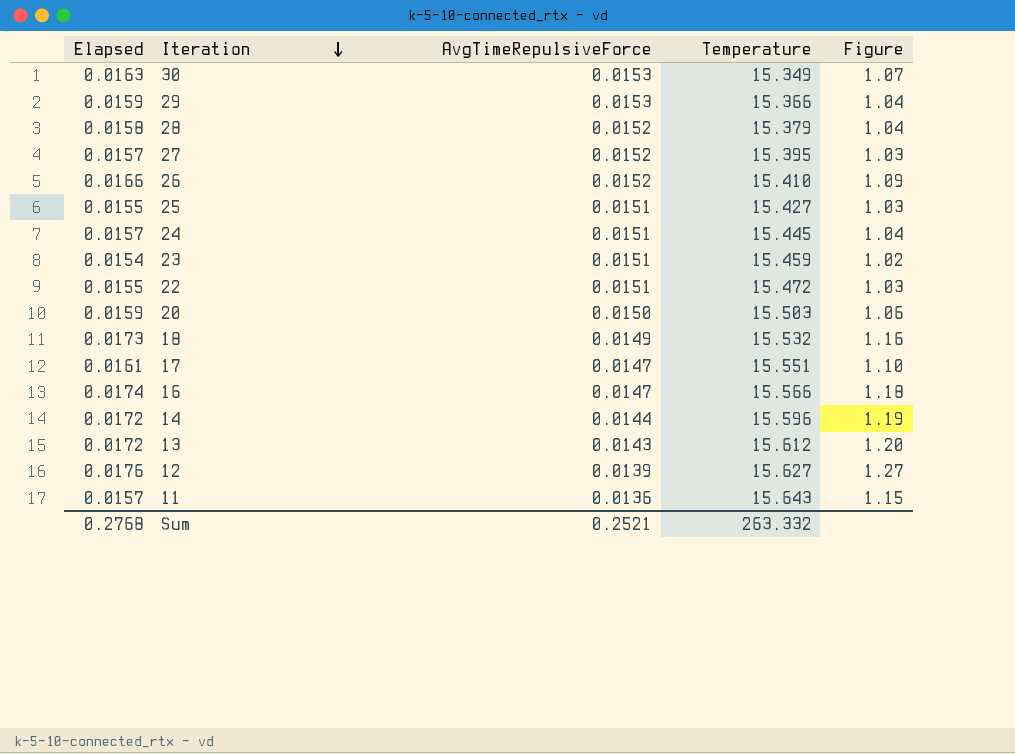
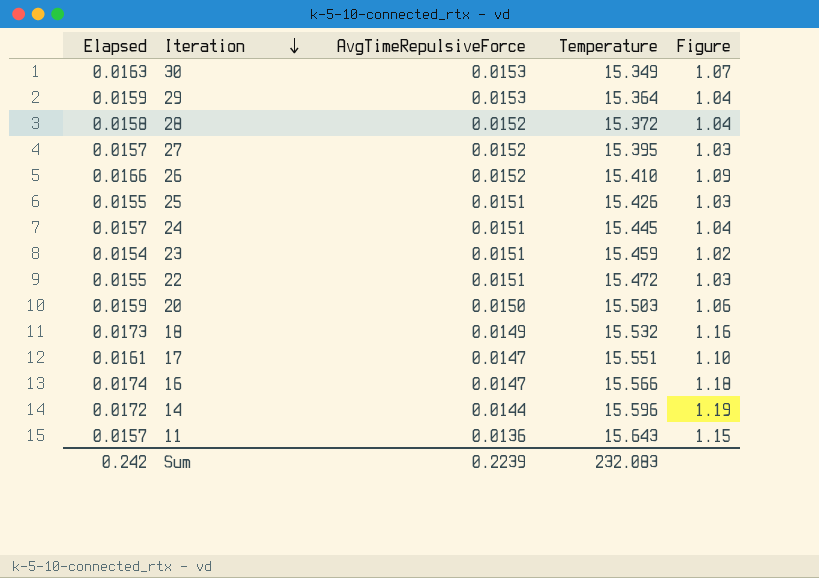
row 13: 0.0172 | 0.0143 | 15.612 | 1.20 -> none
row 12: 0.0176 | 0.0139 | 15.627 | 1.27 -> none
29 | Temperature: 15.366 -> 15.364
28 | Temperature: 15.379 -> 15.372
25 | Temperature: 15.427 -> 15.426
Sum | Elapsed: 0.2768 -> 0.242
Sum | AvgTimeRepulsiveForce: 0.2521 -> 0.2239
Sum | Temperature: 263.332 -> 232.083

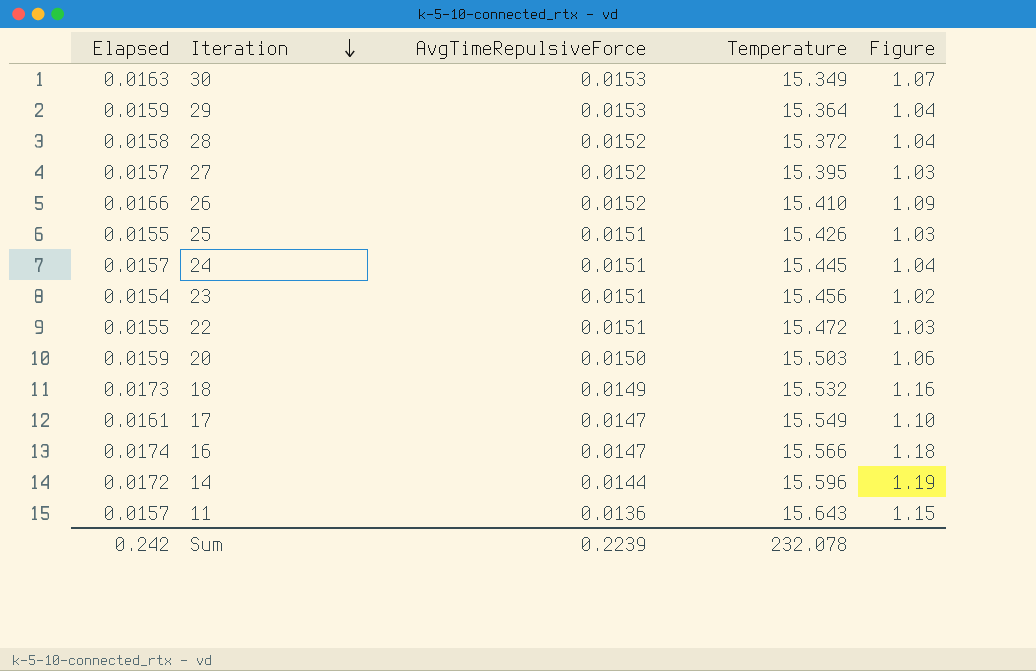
23 | Temperature: 15.459 -> 15.456
17 | Temperature: 15.551 -> 15.549
Sum | Temperature: 232.083 -> 232.078

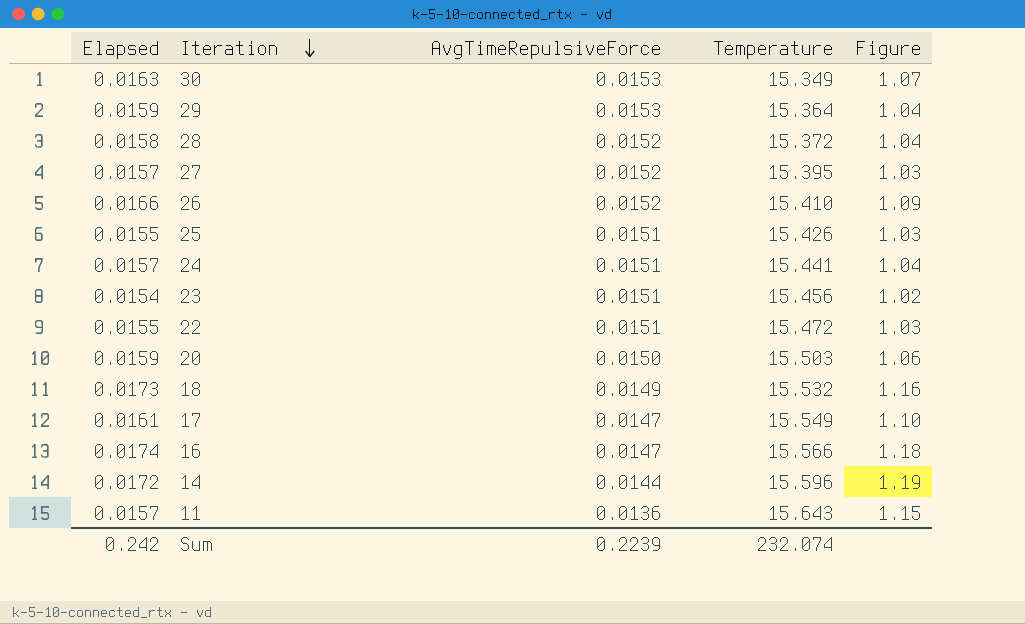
24 | Temperature: 15.445 -> 15.441
Sum | Temperature: 232.078 -> 232.074

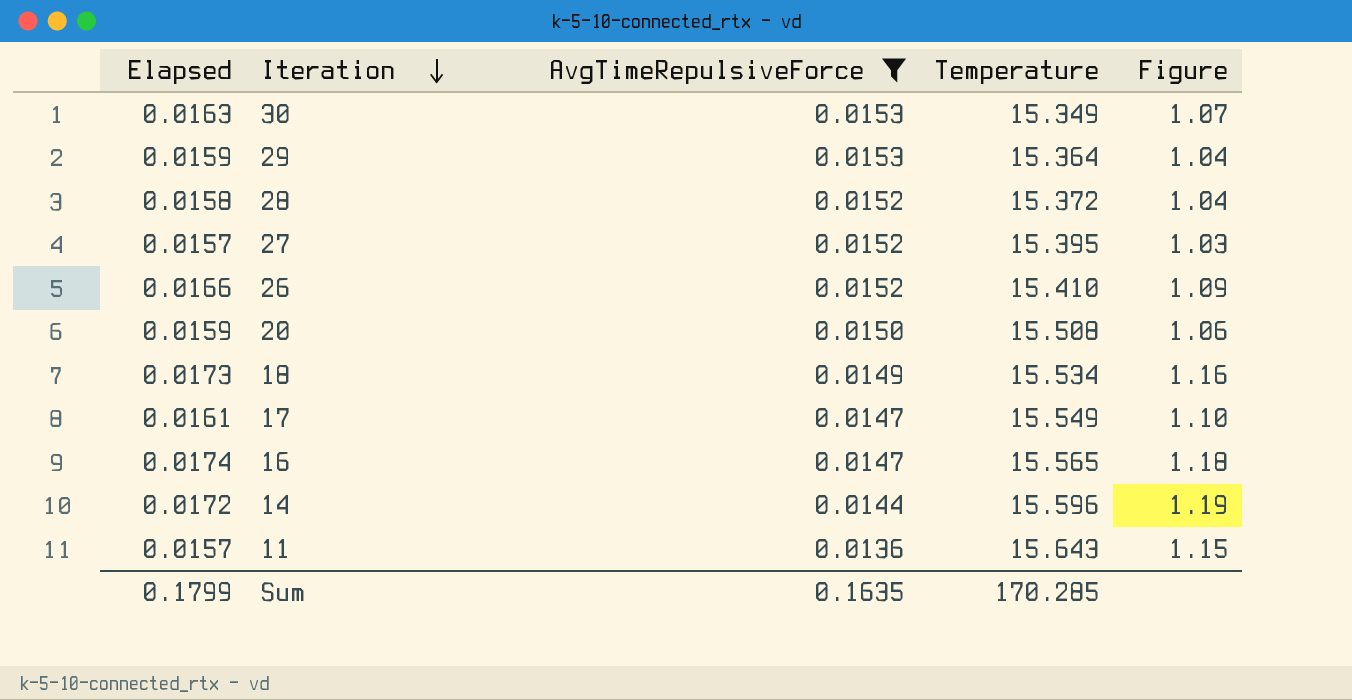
filter: none -> AvgTimeRepulsiveForce != 0.0151
20 | Temperature: 15.503 -> 15.508
18 | Temperature: 15.532 -> 15.534
16 | Temperature: 15.566 -> 15.565
Sum | Elapsed: 0.242 -> 0.1799
Sum | AvgTimeRepulsiveForce: 0.2239 -> 0.1635
Sum | Temperature: 232.074 -> 170.285

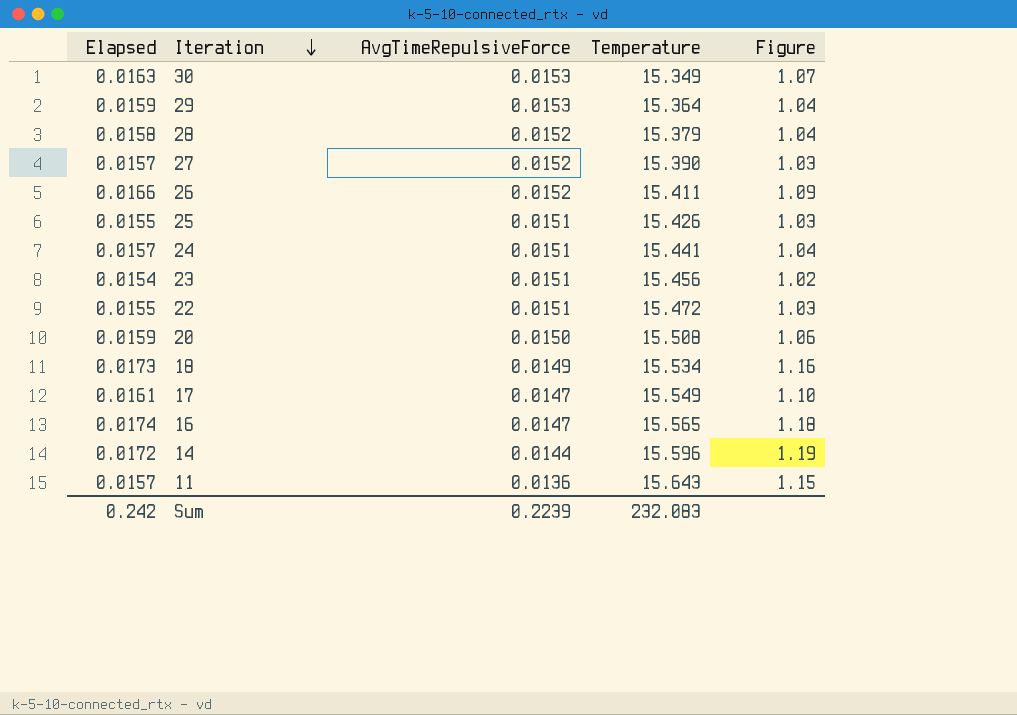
filter: AvgTimeRepulsiveForce != 0.0151 -> none
28 | Temperature: 15.372 -> 15.379
27 | Temperature: 15.395 -> 15.390
26 | Temperature: 15.410 -> 15.411
Sum | Elapsed: 0.1799 -> 0.242
Sum | AvgTimeRepulsiveForce: 0.1635 -> 0.2239
Sum | Temperature: 170.285 -> 232.083

